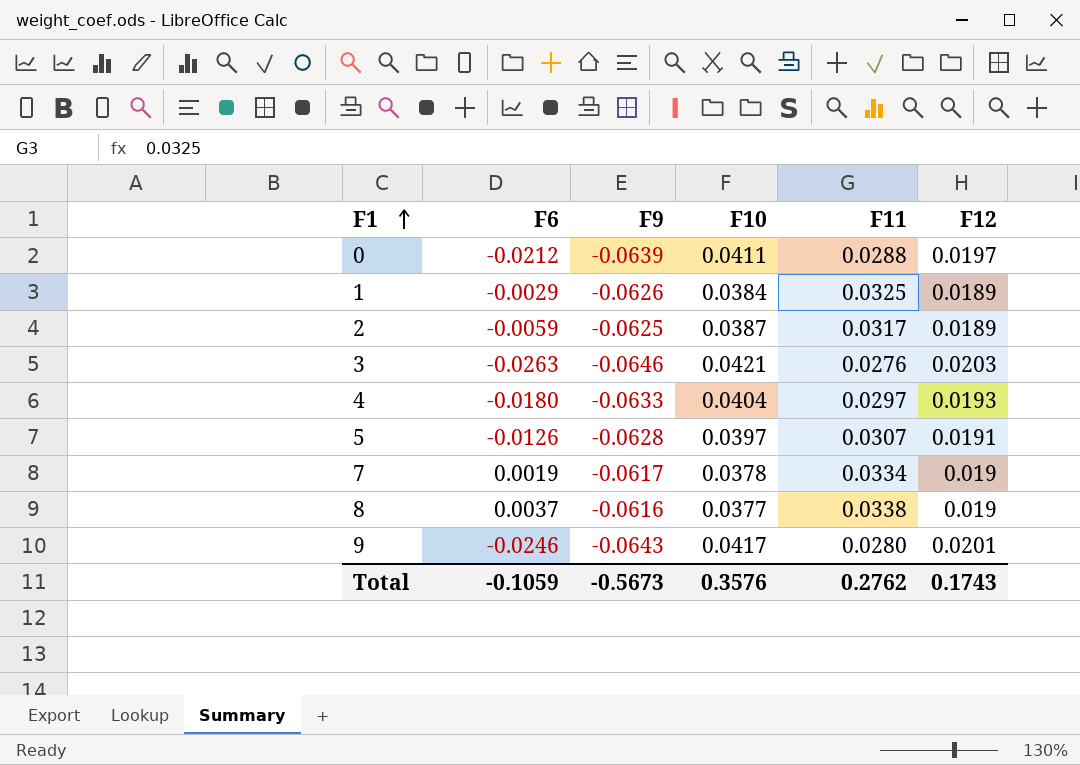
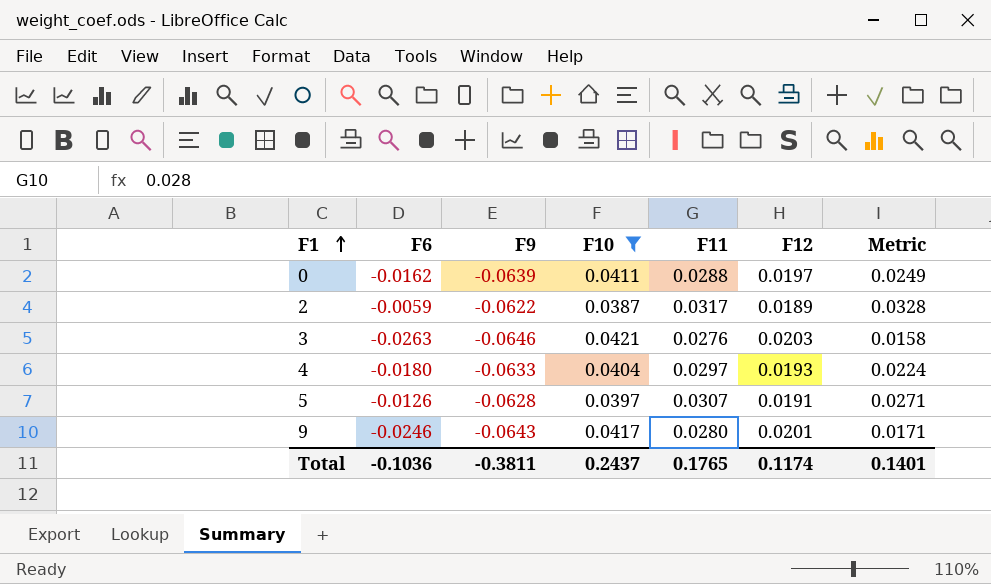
filter: none -> F10 >= 0.0387
column Metric | formula: none -> [F6] + [F10]
0 | F6: -0.0212 -> -0.0162
2 | F9: -0.0625 -> -0.0622
Total | F6: -0.1059 -> -0.1036
Total | F9: -0.5673 -> -0.3811
Total | F10: 0.3576 -> 0.2437
Total | F11: 0.2762 -> 0.1765
Total | F12: 0.1743 -> 0.1174

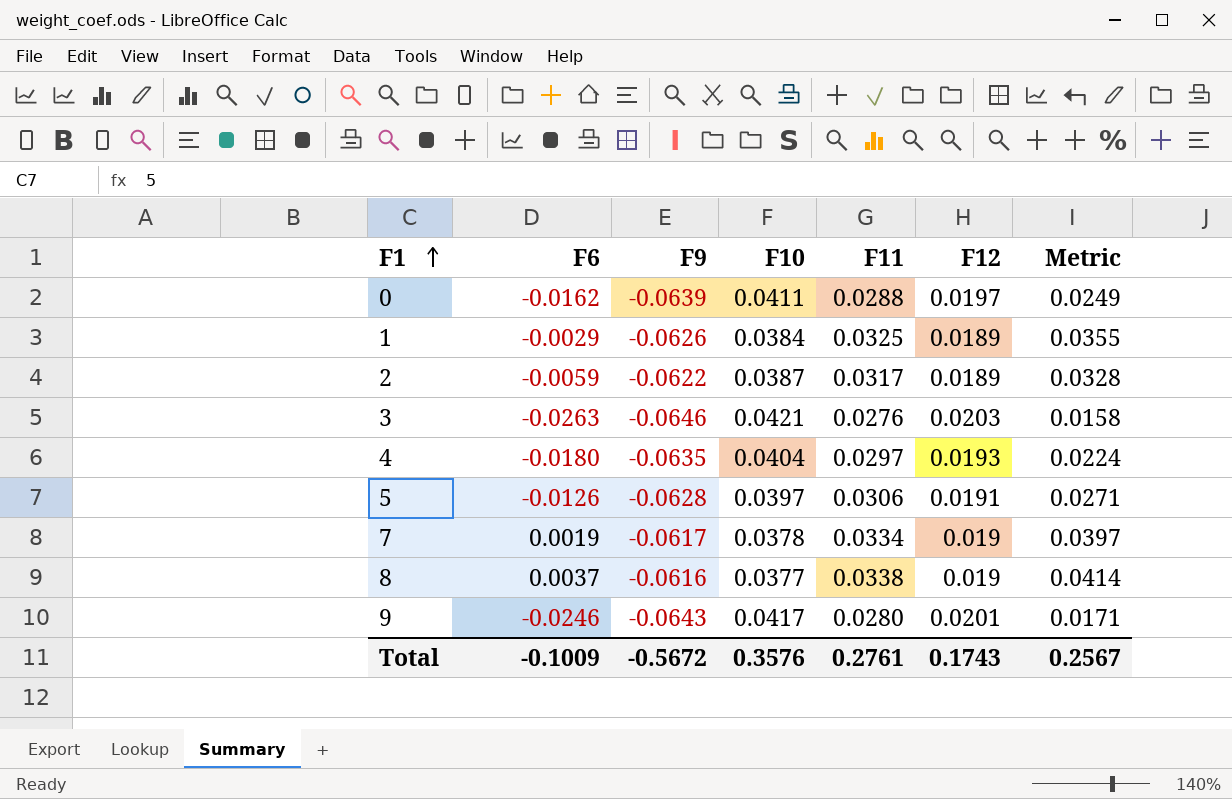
filter: F10 >= 0.0387 -> none
4 | F9: -0.0633 -> -0.0635
5 | F11: 0.0307 -> 0.0306
Total | F6: -0.1036 -> -0.1009
Total | F9: -0.3811 -> -0.5672
Total | F10: 0.2437 -> 0.3576
Total | F11: 0.1765 -> 0.2761
Total | F12: 0.1174 -> 0.1743
Total | Metric: 0.1401 -> 0.2567

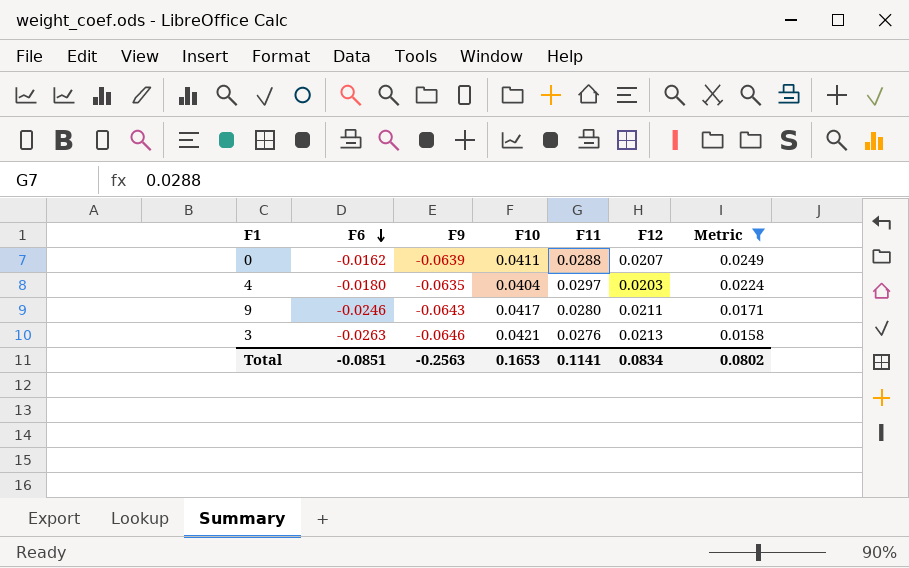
filter: none -> Metric <= 0.0249
row order: F1 ascending -> F6 descending
0 | F12: 0.0197 -> 0.0207
4 | F12: 0.0193 -> 0.0203
9 | F12: 0.0201 -> 0.0211
3 | F12: 0.0203 -> 0.0213
Total | F6: -0.1009 -> -0.0851
Total | F9: -0.5672 -> -0.2563
Total | F10: 0.3576 -> 0.1653
Total | F11: 0.2761 -> 0.1141
Total | F12: 0.1743 -> 0.0834
Total | Metric: 0.2567 -> 0.0802

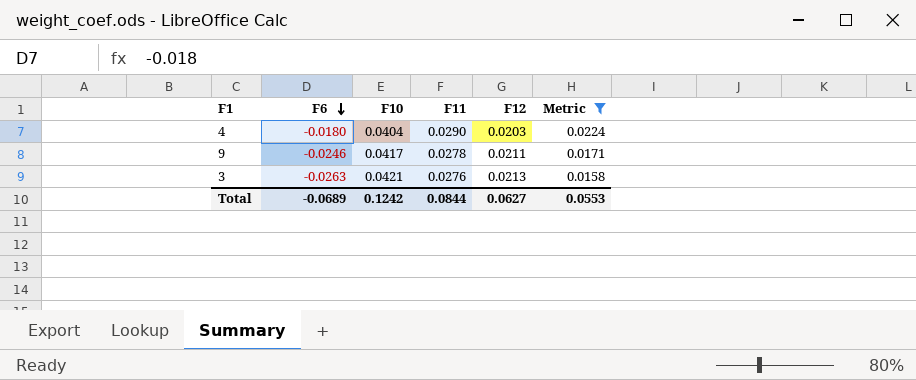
column F9 | position: 3 -> none
row 0: -0.0162 | -0.0639 | 0.0411 | 0.0288 | 0.0207 | 0.0249 -> none
4 | F11: 0.0297 -> 0.0290
9 | F11: 0.0280 -> 0.0278
Total | F6: -0.0851 -> -0.0689
Total | F10: 0.1653 -> 0.1242
Total | F11: 0.1141 -> 0.0844
Total | F12: 0.0834 -> 0.0627
Total | Metric: 0.0802 -> 0.0553

